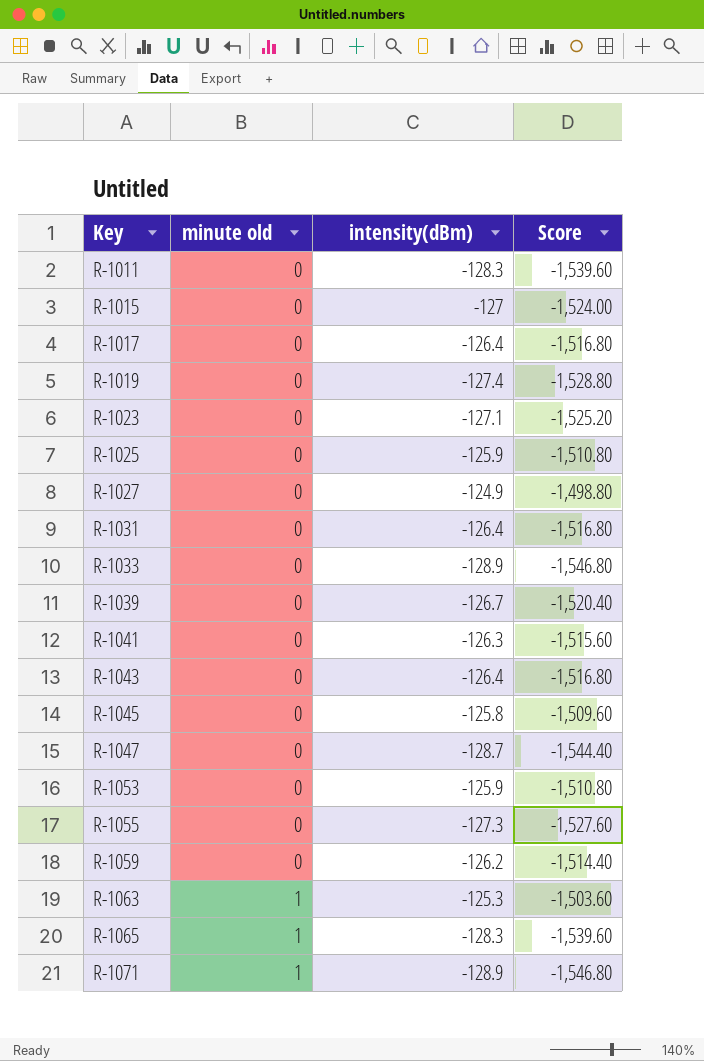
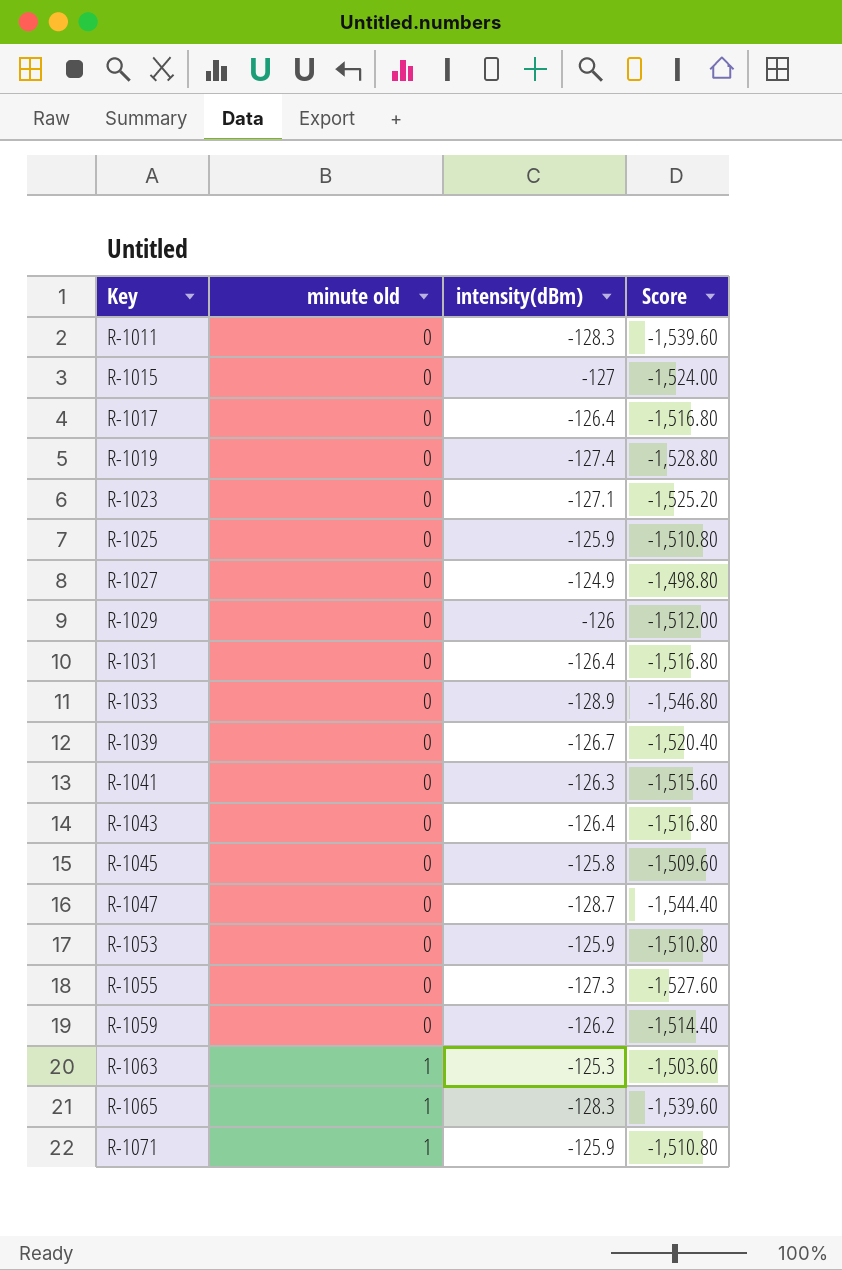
row R-1029: none -> 0 | -126 | -1,512.00
R-1071 | intensity(dBm): -128.9 -> -125.9
R-1071 | Score: -1,546.80 -> -1,510.80

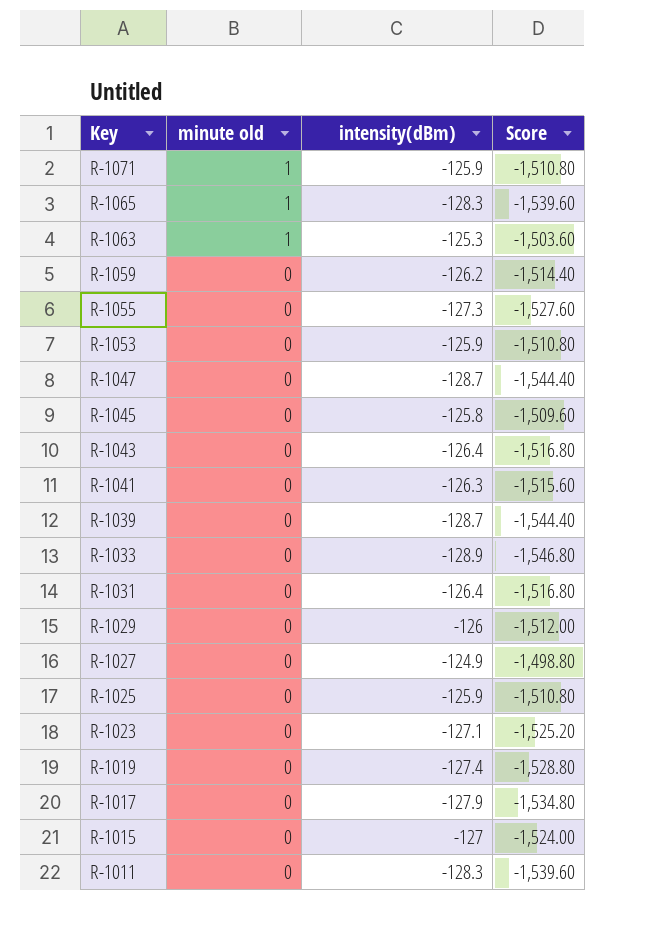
row order: Key ascending -> Key descending
R-1039 | intensity(dBm): -126.7 -> -128.7
R-1039 | Score: -1,520.40 -> -1,544.40
R-1017 | intensity(dBm): -126.4 -> -127.9
R-1017 | Score: -1,516.80 -> -1,534.80

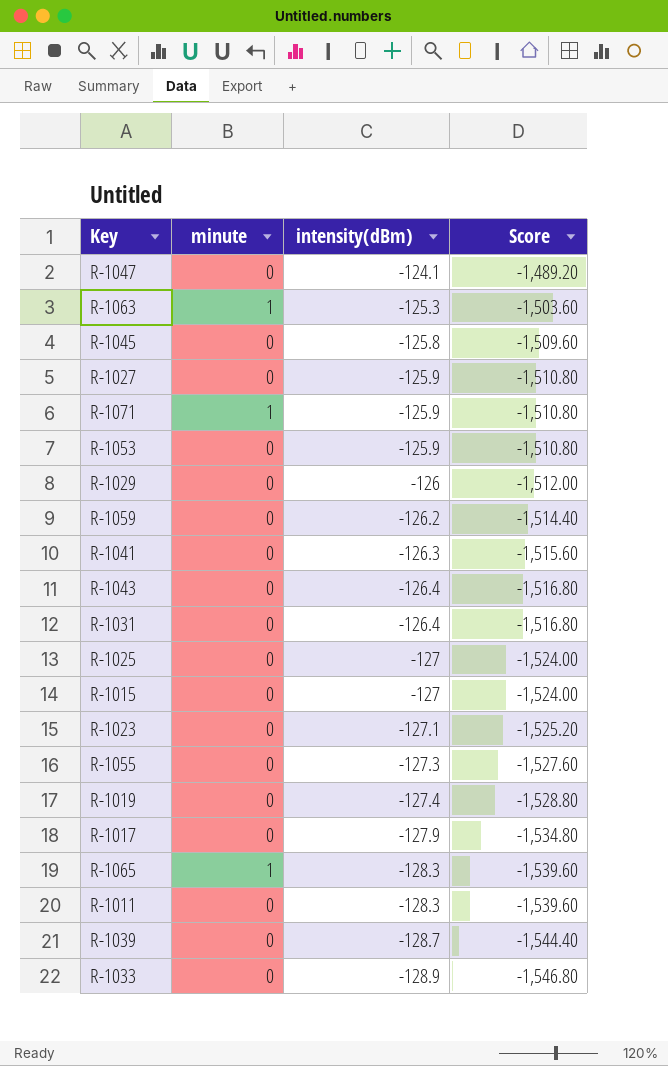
row order: Key descending -> intensity(dBm) descending
column name: minute old -> minute
R-1047 | intensity(dBm): -128.7 -> -124.1
R-1047 | Score: -1,544.40 -> -1,489.20
R-1027 | intensity(dBm): -124.9 -> -125.9
R-1027 | Score: -1,498.80 -> -1,510.80
R-1025 | intensity(dBm): -125.9 -> -127
R-1025 | Score: -1,510.80 -> -1,524.00

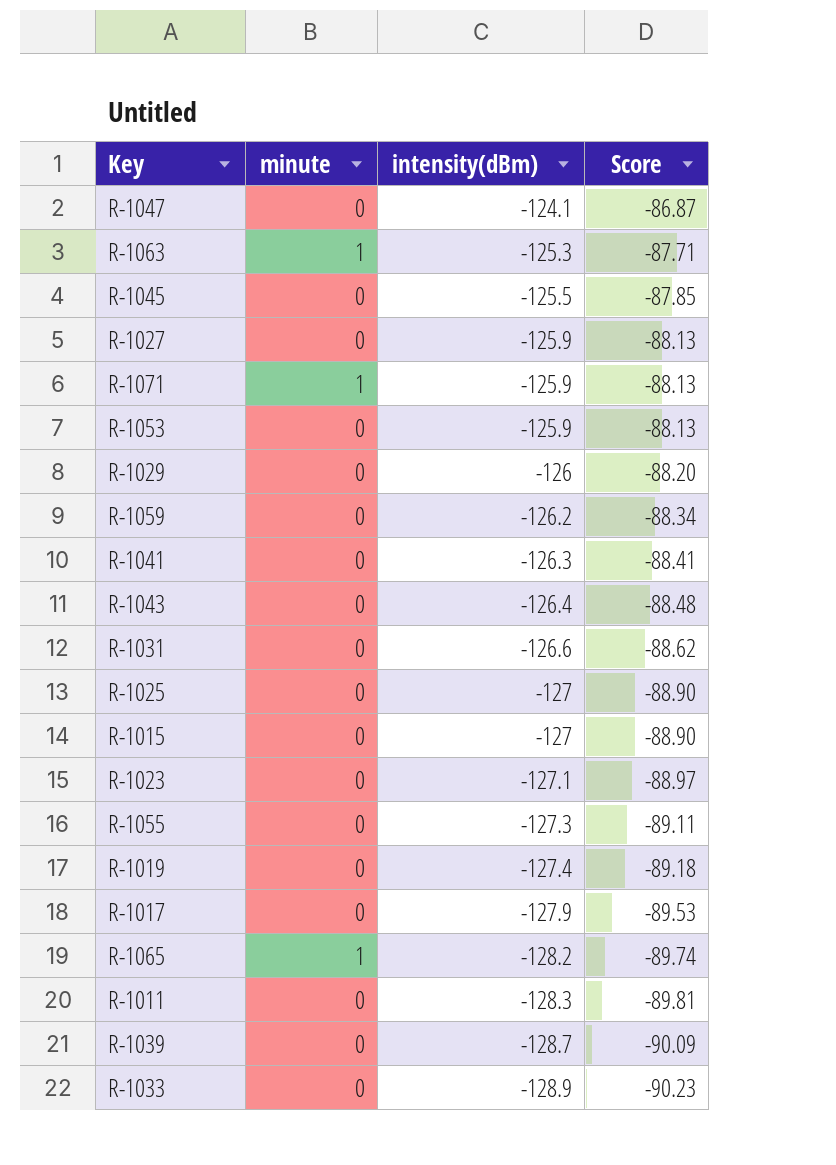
column Score | formula: [intensity(dBm)] * 12 -> [intensity(dBm)] * 0.7
R-1045 | intensity(dBm): -125.8 -> -125.5
R-1031 | intensity(dBm): -126.4 -> -126.6
R-1065 | intensity(dBm): -128.3 -> -128.2

